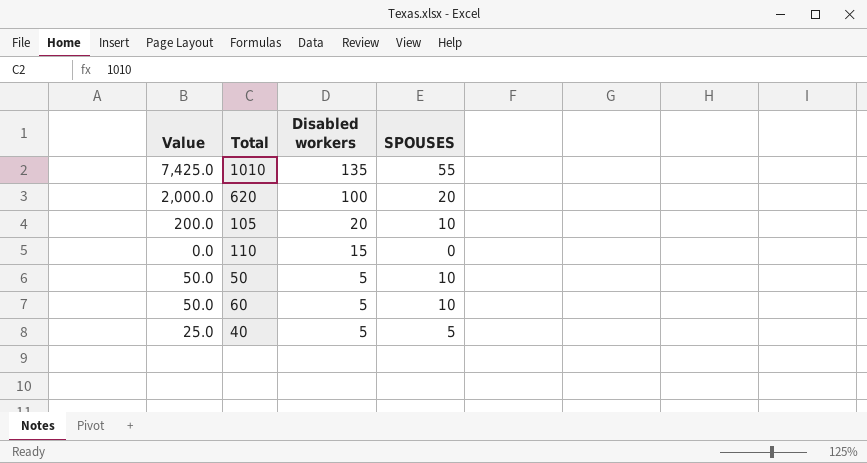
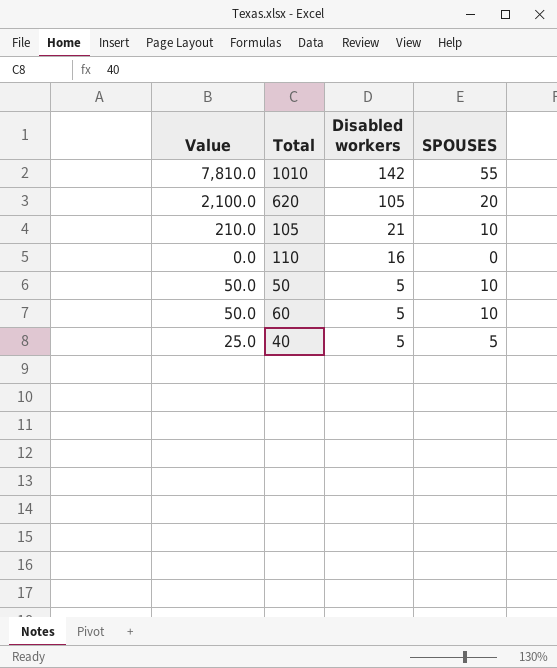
1010 | Value: 7,425.0 -> 7,810.0
1010 | Disabled workers: 135 -> 142
620 | Value: 2,000.0 -> 2,100.0
620 | Disabled workers: 100 -> 105
105 | Value: 200.0 -> 210.0
105 | Disabled workers: 20 -> 21
110 | Disabled workers: 15 -> 16

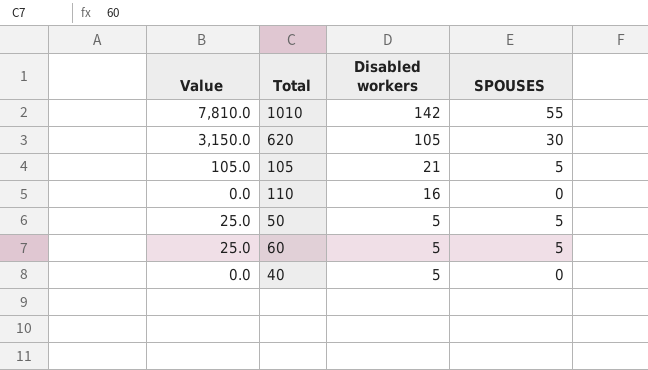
620 | Value: 2,100.0 -> 3,150.0
620 | SPOUSES: 20 -> 30
105 | Value: 210.0 -> 105.0
105 | SPOUSES: 10 -> 5
50 | Value: 50.0 -> 25.0
50 | SPOUSES: 10 -> 5
60 | Value: 50.0 -> 25.0
60 | SPOUSES: 10 -> 5
40 | Value: 25.0 -> 0.0
40 | SPOUSES: 5 -> 0

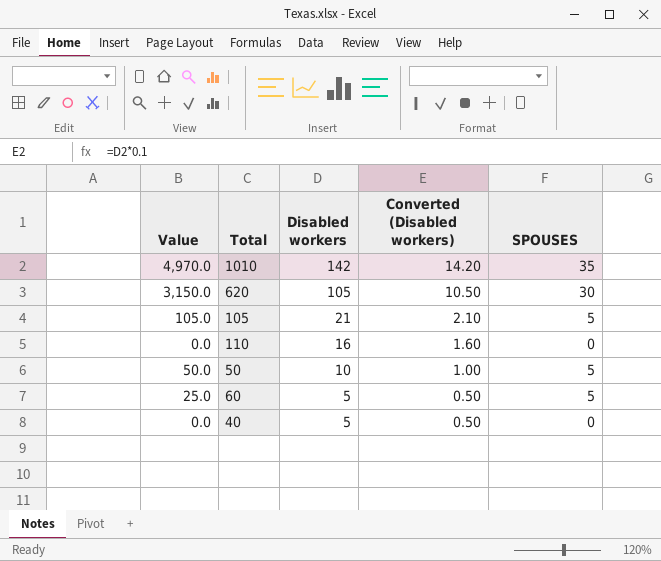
column Converted (Disabled workers) | formula: none -> [Disabled workers] * 0.1
1010 | Value: 7,810.0 -> 4,970.0
1010 | SPOUSES: 55 -> 35
50 | Value: 25.0 -> 50.0
50 | Disabled workers: 5 -> 10

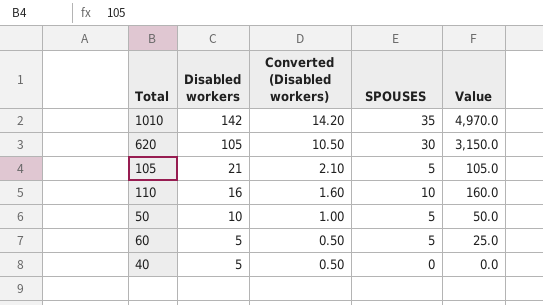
column Value | position: 1 -> 5
110 | SPOUSES: 0 -> 10
110 | Value: 0.0 -> 160.0

